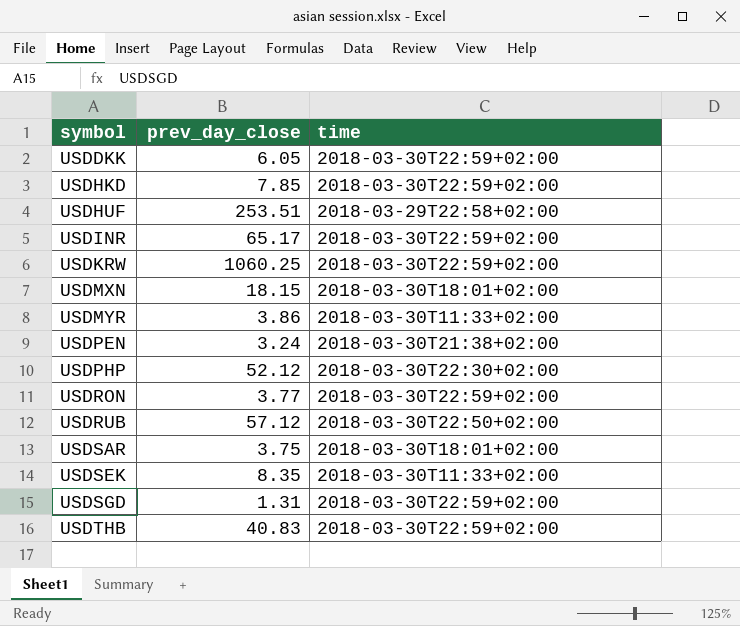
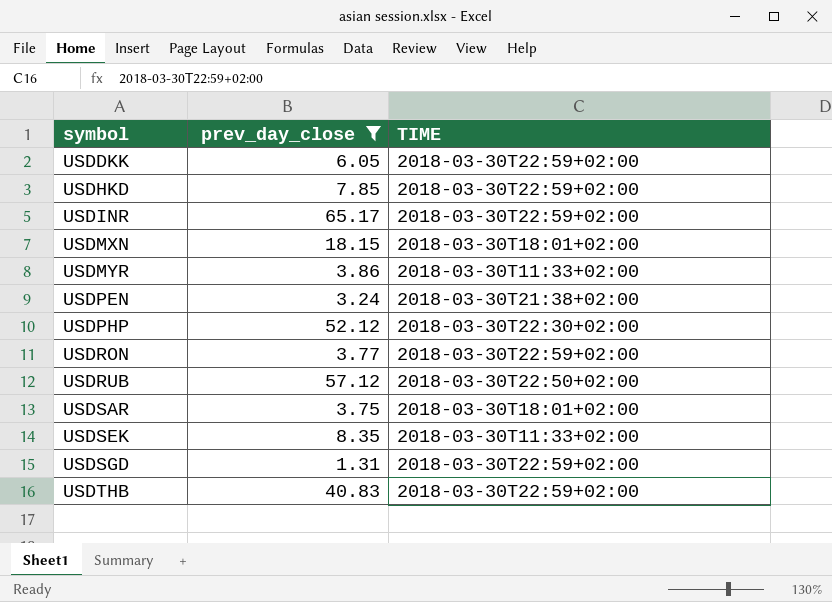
filter: none -> prev_day_close <= 65.17
column name: time -> TIME

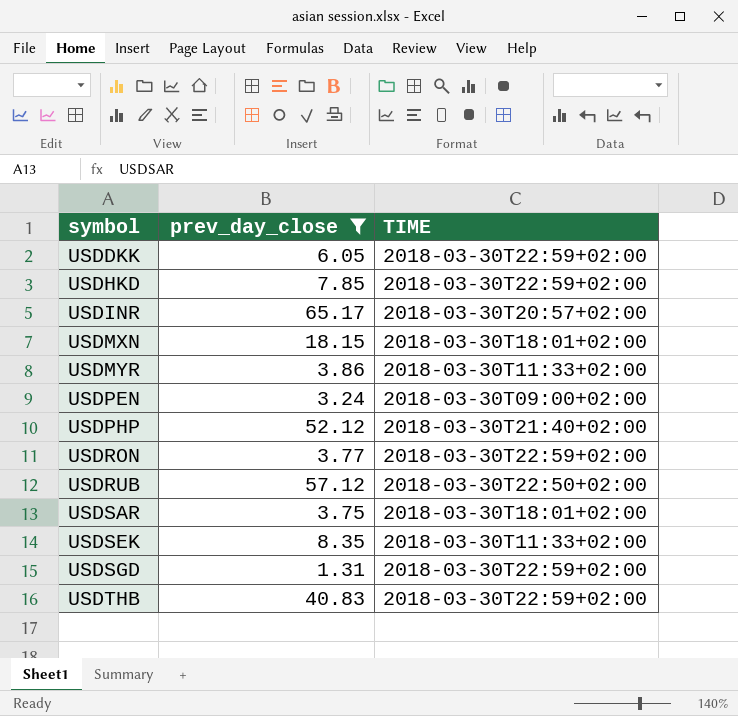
USDINR | TIME: 2018-03-30T22:59+02:00 -> 2018-03-30T20:57+02:00
USDPEN | TIME: 2018-03-30T21:38+02:00 -> 2018-03-30T09:00+02:00
USDPHP | TIME: 2018-03-30T22:30+02:00 -> 2018-03-30T21:40+02:00

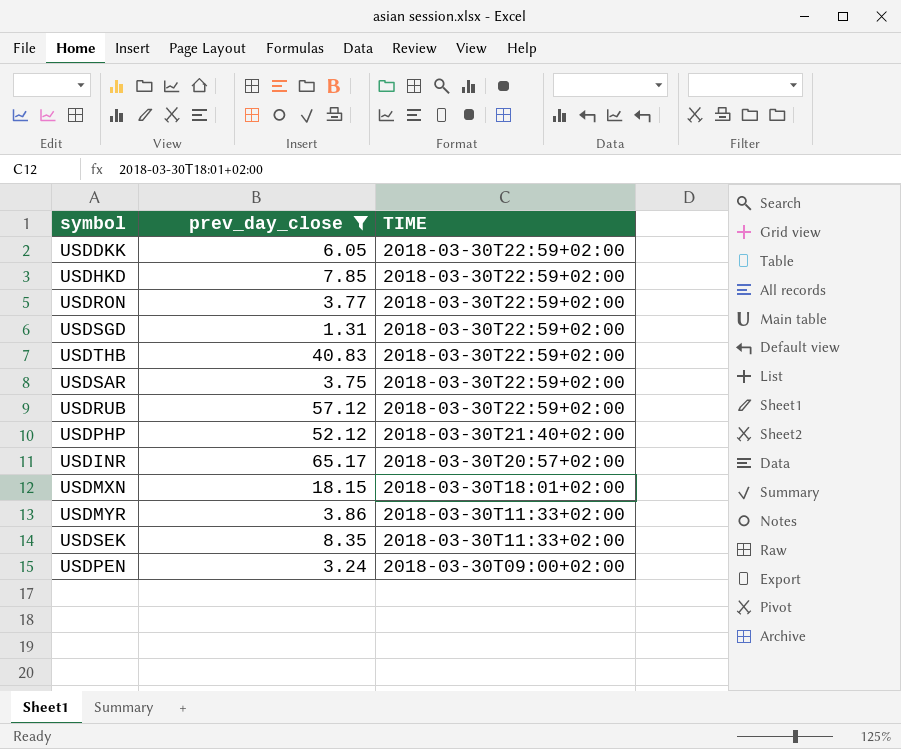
row order: symbol ascending -> TIME descending
USDSAR | TIME: 2018-03-30T18:01+02:00 -> 2018-03-30T22:59+02:00
USDRUB | TIME: 2018-03-30T22:50+02:00 -> 2018-03-30T22:59+02:00

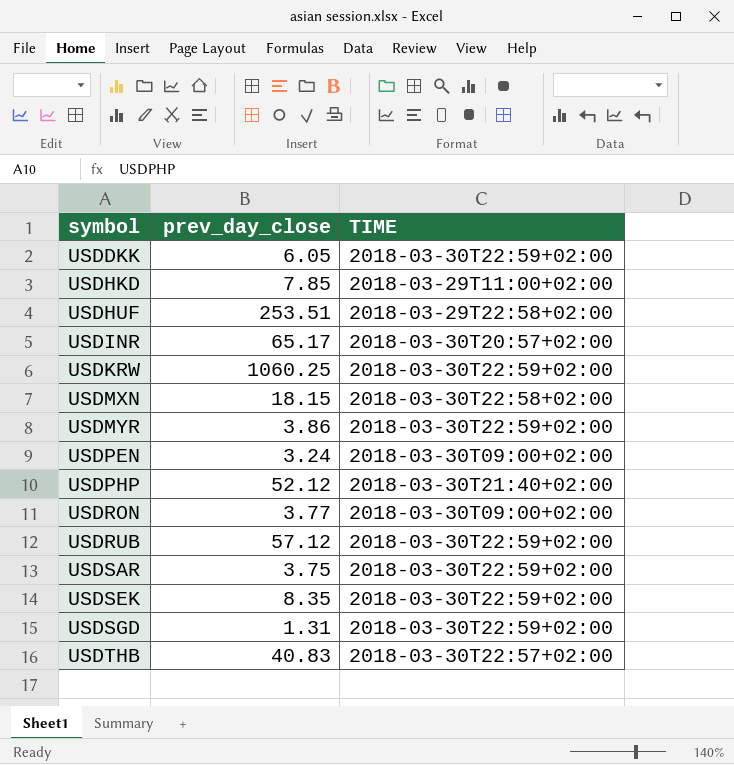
filter: prev_day_close <= 65.17 -> none
row order: TIME descending -> symbol ascending
USDHKD | TIME: 2018-03-30T22:59+02:00 -> 2018-03-29T11:00+02:00
USDMXN | TIME: 2018-03-30T18:01+02:00 -> 2018-03-30T22:58+02:00
USDMYR | TIME: 2018-03-30T11:33+02:00 -> 2018-03-30T22:59+02:00
USDRON | TIME: 2018-03-30T22:59+02:00 -> 2018-03-30T09:00+02:00
USDSEK | TIME: 2018-03-30T11:33+02:00 -> 2018-03-30T22:59+02:00
USDTHB | TIME: 2018-03-30T22:59+02:00 -> 2018-03-30T22:57+02:00

